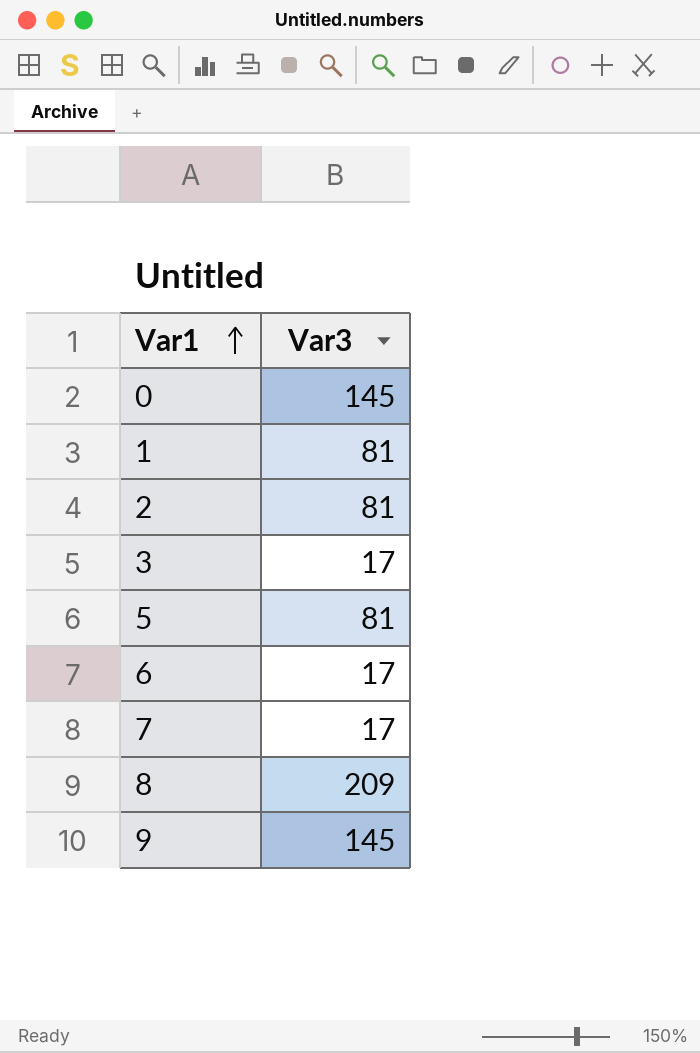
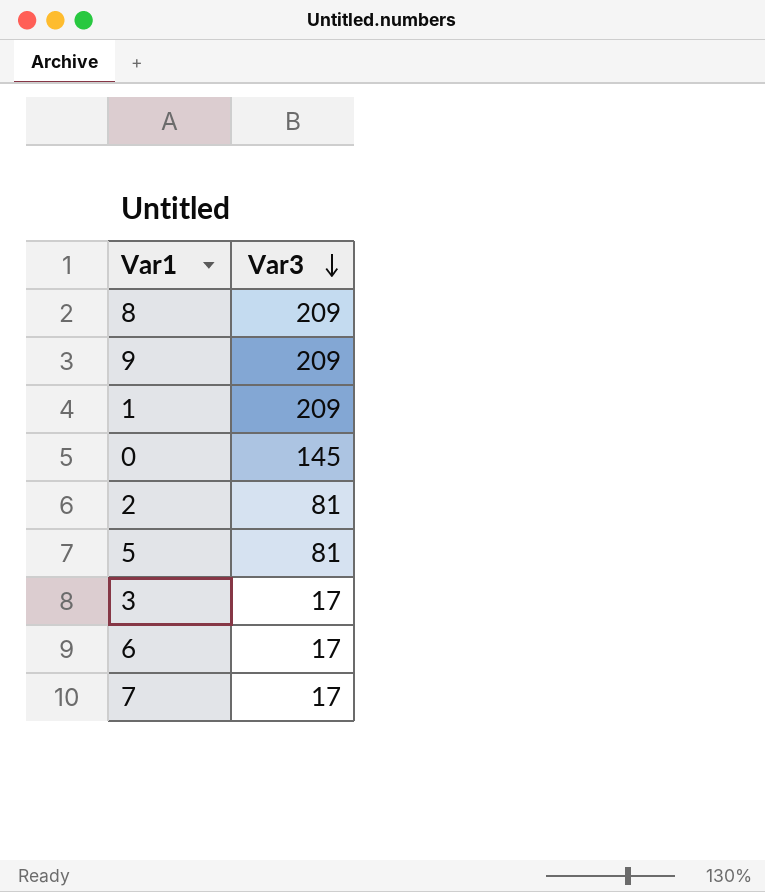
row order: Var1 ascending -> Var3 descending
9 | Var3: 145 -> 209
1 | Var3: 81 -> 209

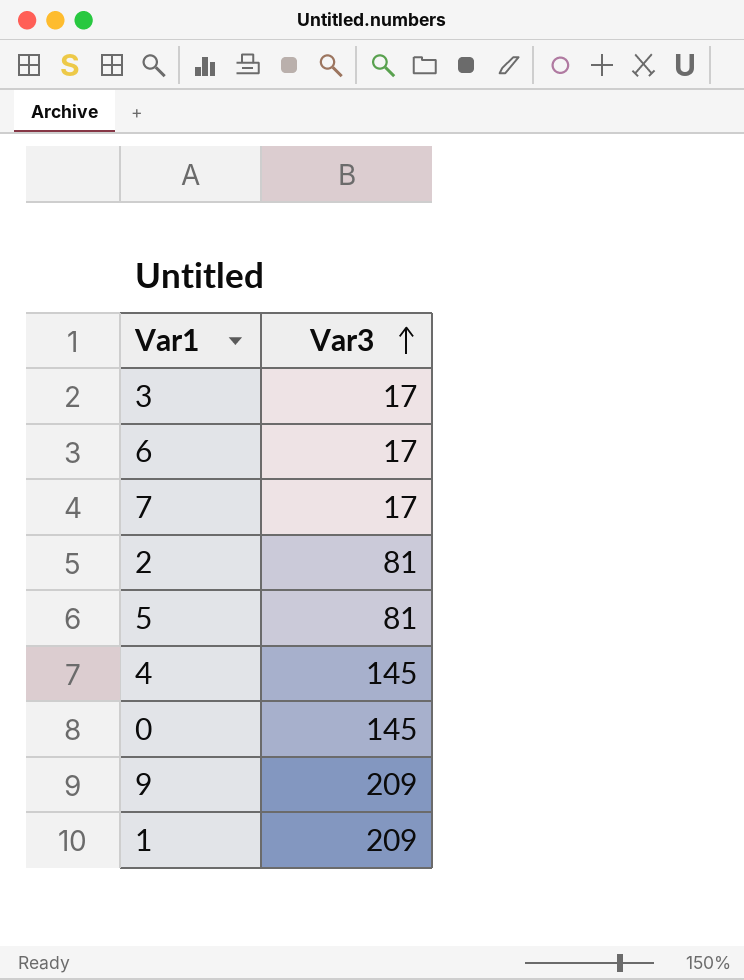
row order: Var3 descending -> Var3 ascending
row 8: 209 -> none
row 4: none -> 145

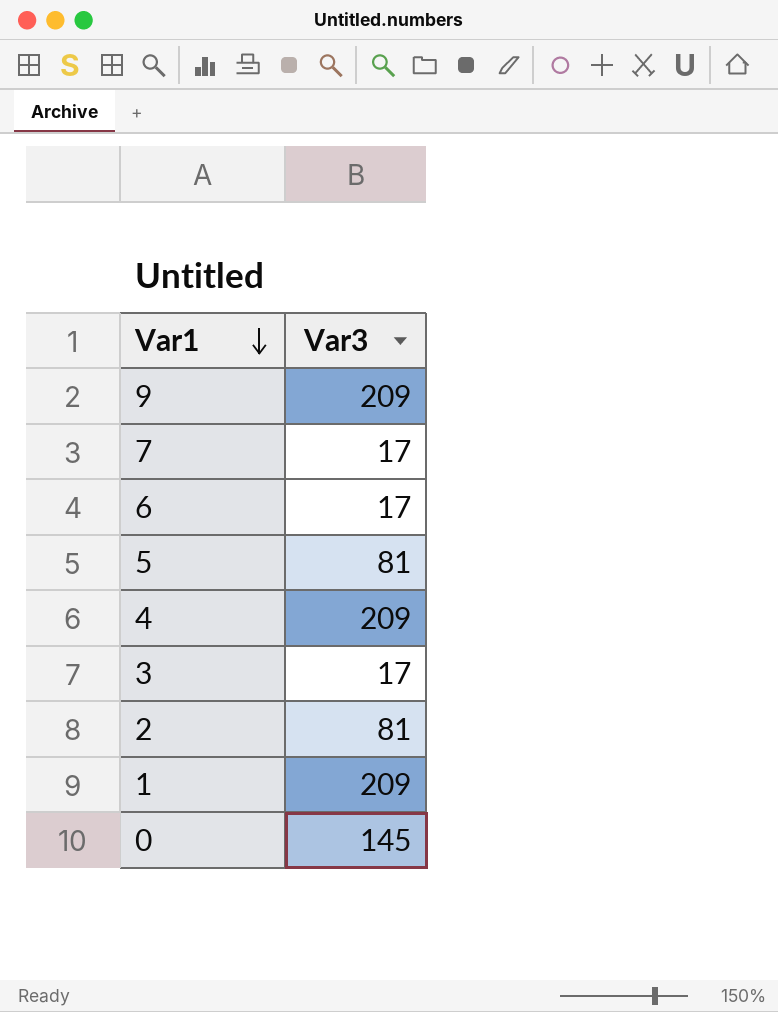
row order: Var3 ascending -> Var1 descending
4 | Var3: 145 -> 209

